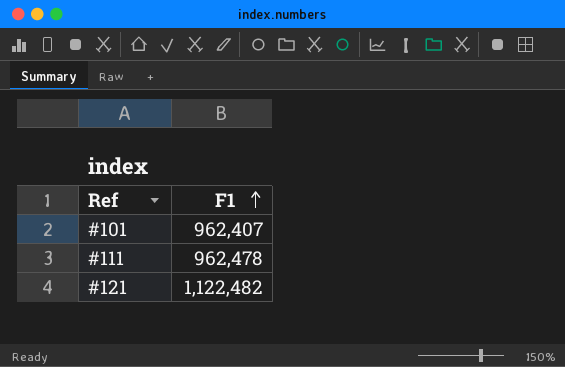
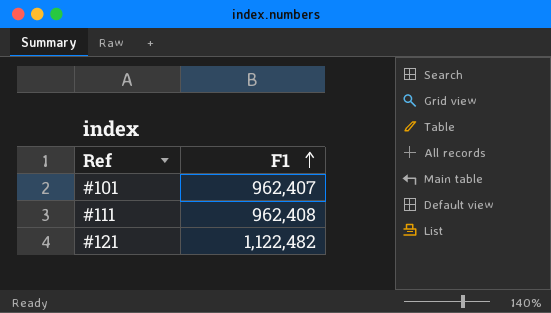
#111 | F1: 962,478 -> 962,408

